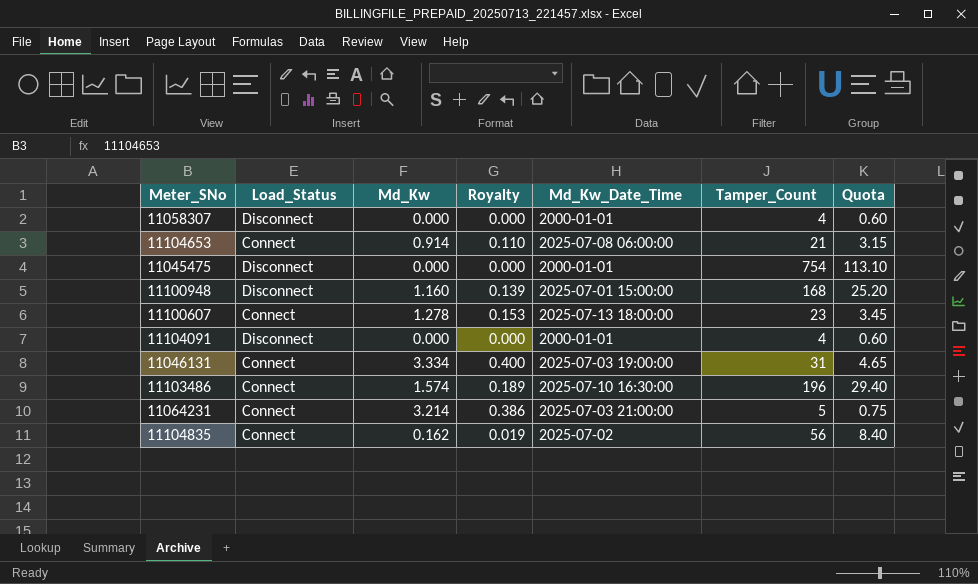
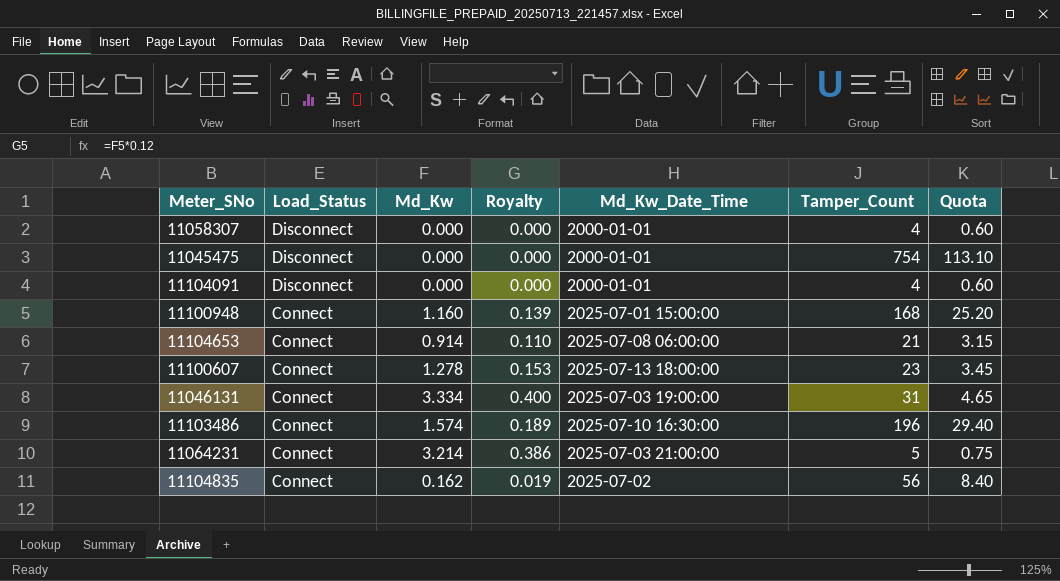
row order: none -> Load_Status descending
11100948 | Load_Status: Disconnect -> Connect

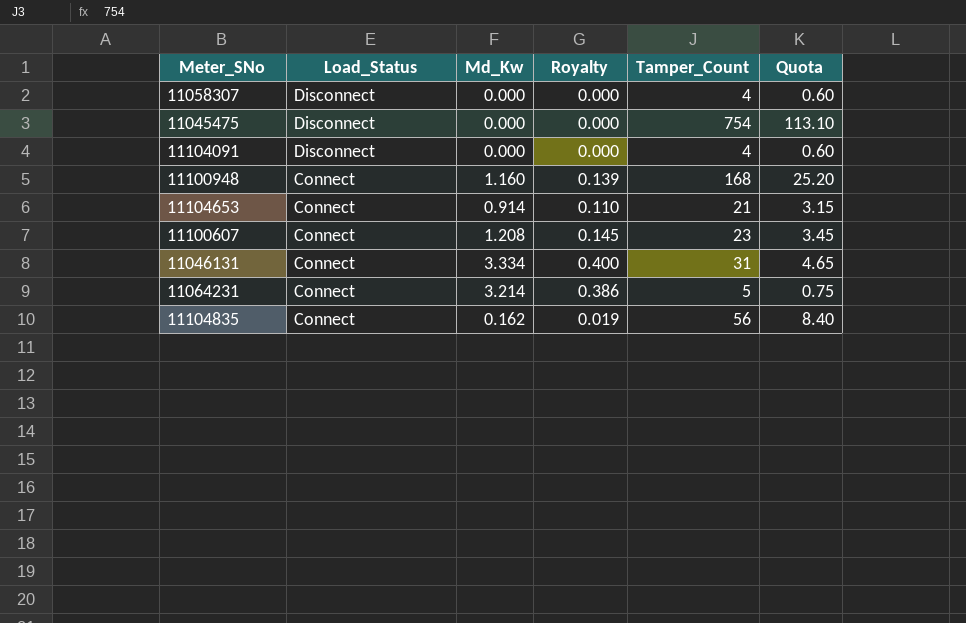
column Md_Kw_Date_Time | position: 5 -> none
row 11103486: Connect | 1.574 | 0.189 | 2025-07-10 16:30:00 | 196 | 29.40 -> none
11100607 | Md_Kw: 1.278 -> 1.208
11100607 | Royalty: 0.153 -> 0.145

